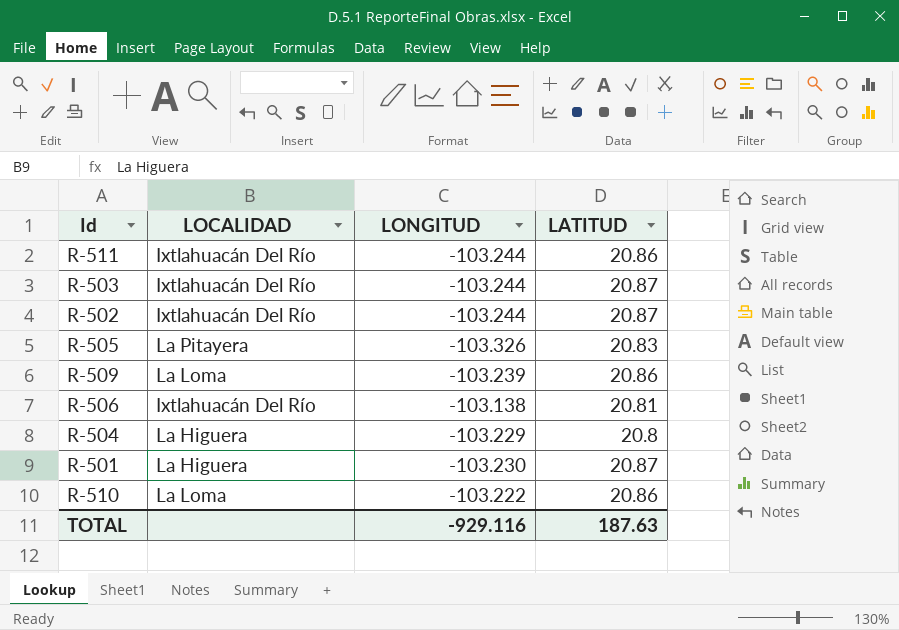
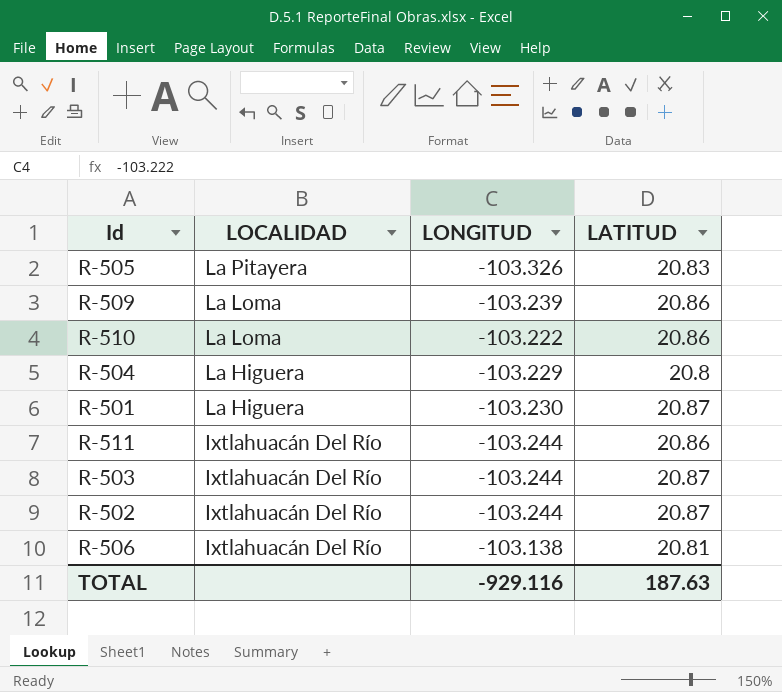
row order: none -> LOCALIDAD descending

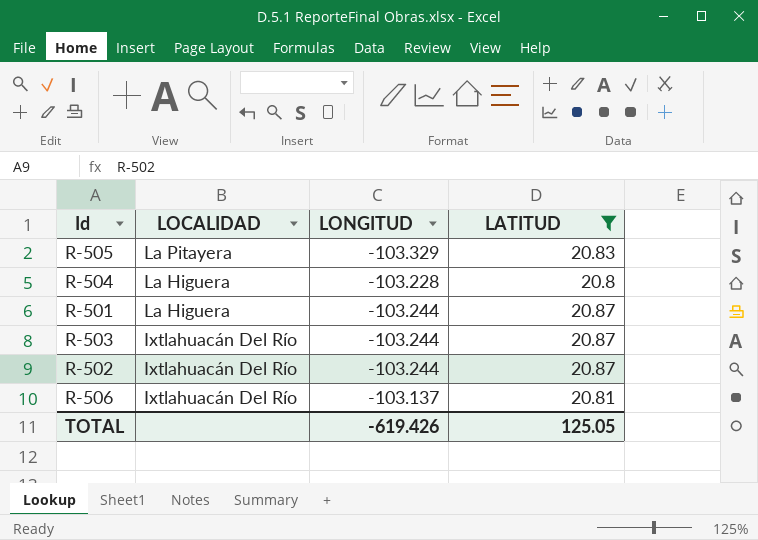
filter: none -> LATITUD != 20.86
R-505 | LONGITUD: -103.326 -> -103.329
R-504 | LONGITUD: -103.229 -> -103.228
R-501 | LONGITUD: -103.230 -> -103.244
R-506 | LONGITUD: -103.138 -> -103.137
TOTAL | LONGITUD: -929.116 -> -619.426
TOTAL | LATITUD: 187.63 -> 125.05

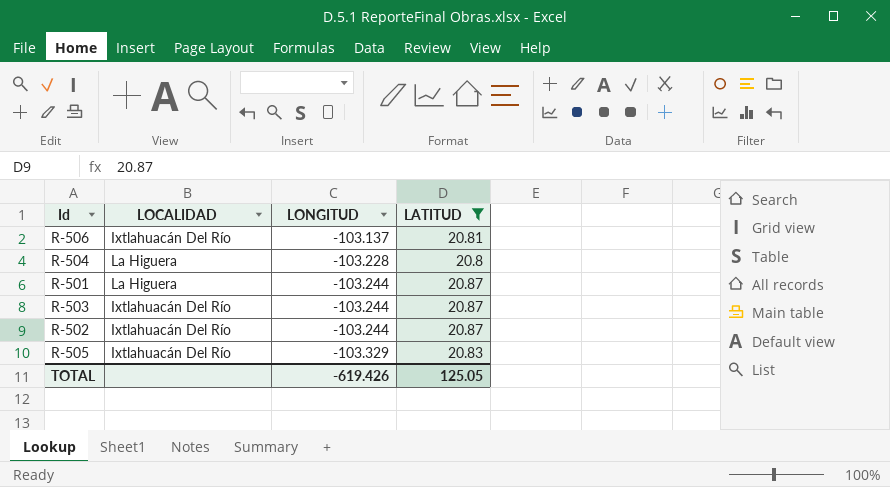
row order: LOCALIDAD descending -> LONGITUD descending
R-505 | LOCALIDAD: La Pitayera -> Ixtlahuacán Del Río

